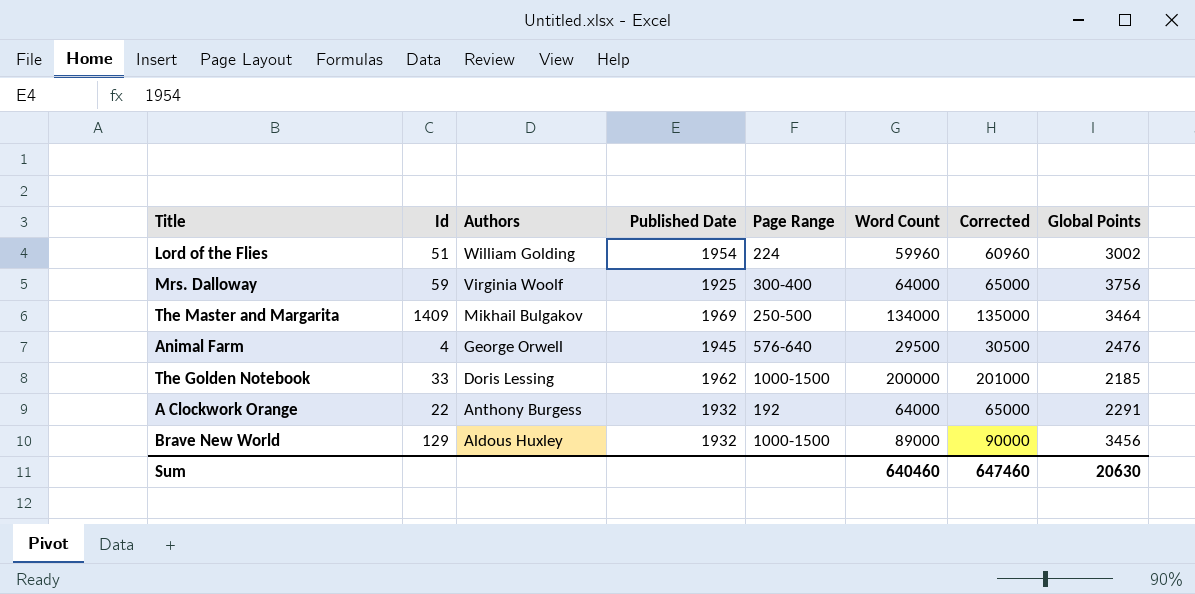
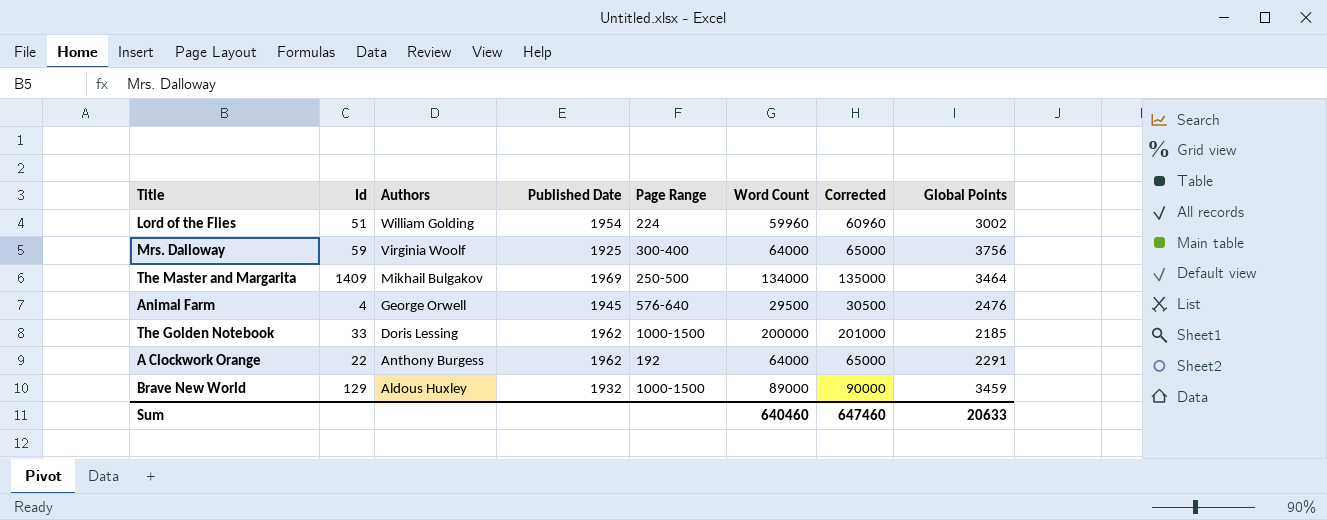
A Clockwork Orange | Published Date: 1932 -> 1962
Brave New World | Global Points: 3456 -> 3459
Sum | Global Points: 20630 -> 20633

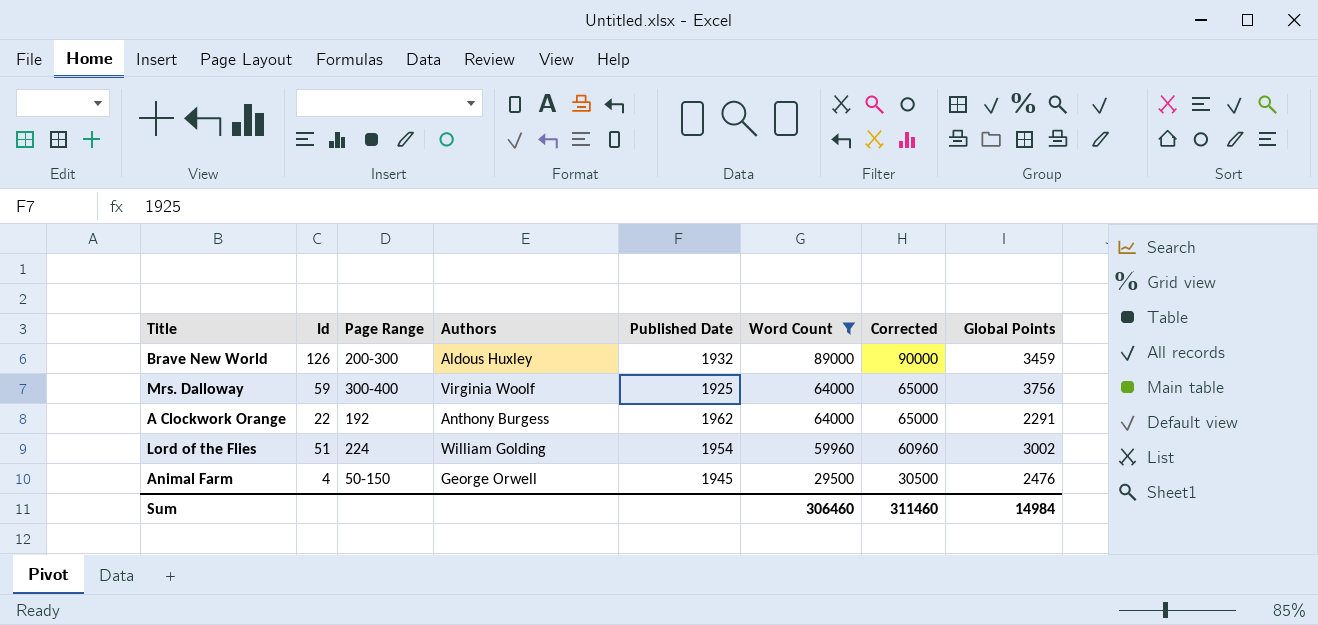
filter: none -> Word Count <= 89000
row order: Authors descending -> Word Count descending
column Page Range | position: 5 -> 3
Brave New World | Id: 129 -> 126
Brave New World | Page Range: 1000-1500 -> 200-300
Animal Farm | Page Range: 576-640 -> 50-150
Sum | Word Count: 640460 -> 306460
Sum | Corrected: 647460 -> 311460
Sum | Global Points: 20633 -> 14984

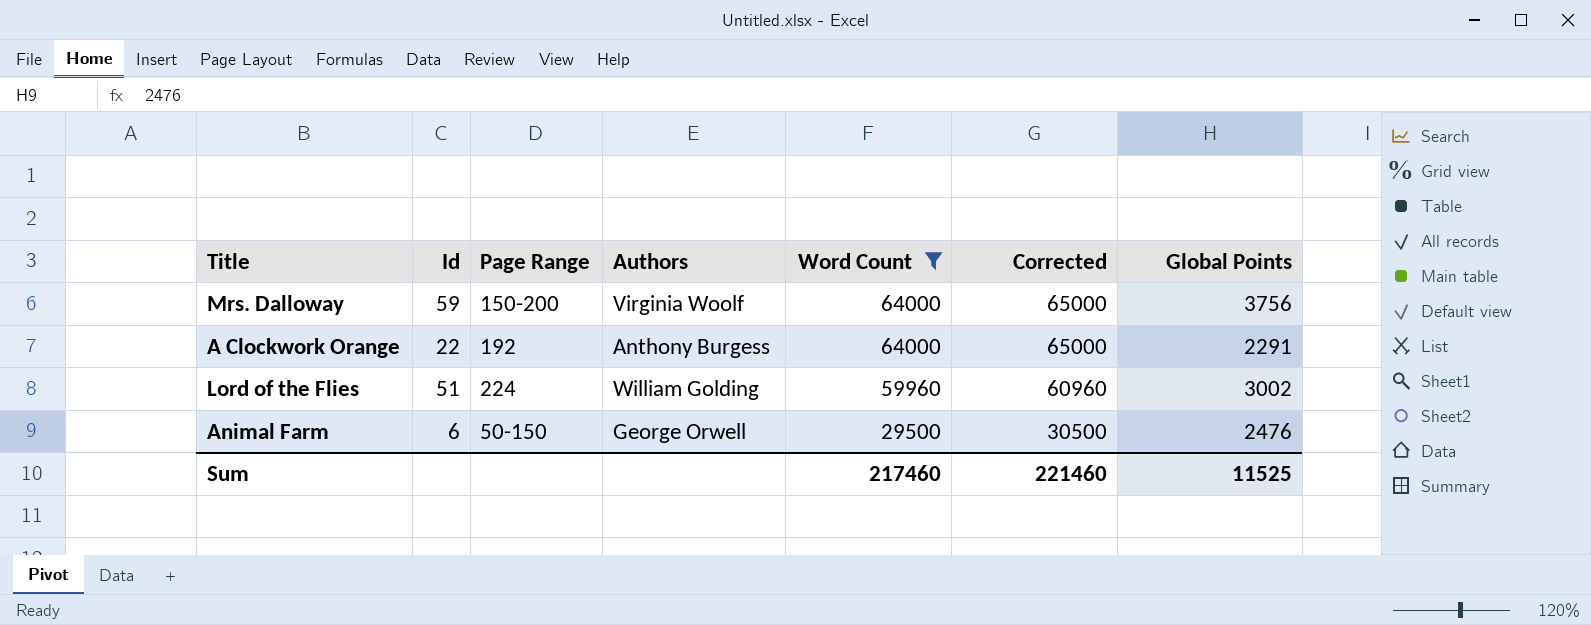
column Published Date | position: 5 -> none
row Brave New World: 126 | 200-300 | Aldous Huxley | 1932 | 89000 | 90000 | 3459 -> none
Mrs. Dalloway | Page Range: 300-400 -> 150-200
Animal Farm | Id: 4 -> 6
Sum | Word Count: 306460 -> 217460
Sum | Corrected: 311460 -> 221460
Sum | Global Points: 14984 -> 11525

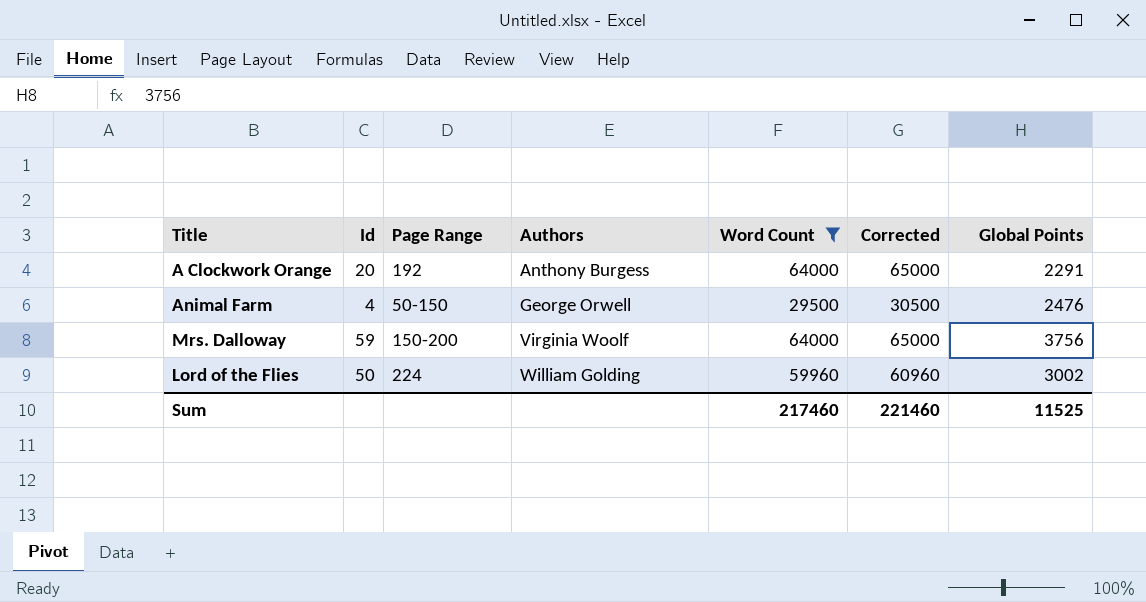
row order: Word Count descending -> Authors ascending
A Clockwork Orange | Id: 22 -> 20
Animal Farm | Id: 6 -> 4
Lord of the Flies | Id: 51 -> 50

